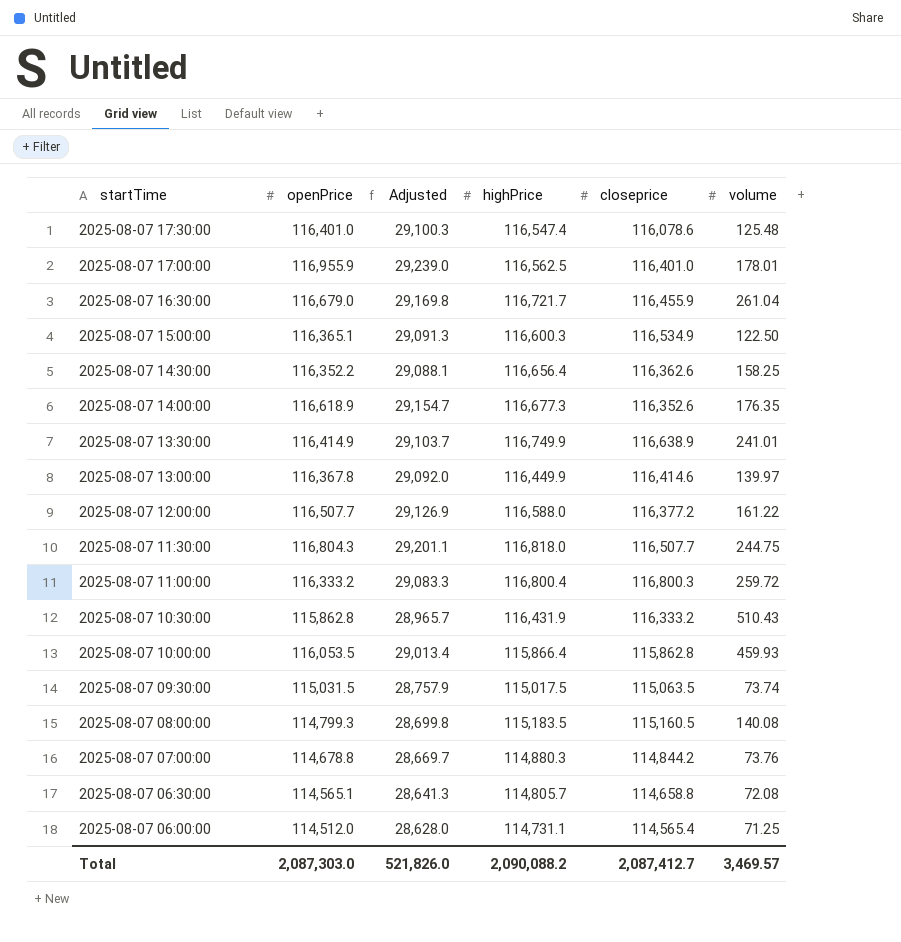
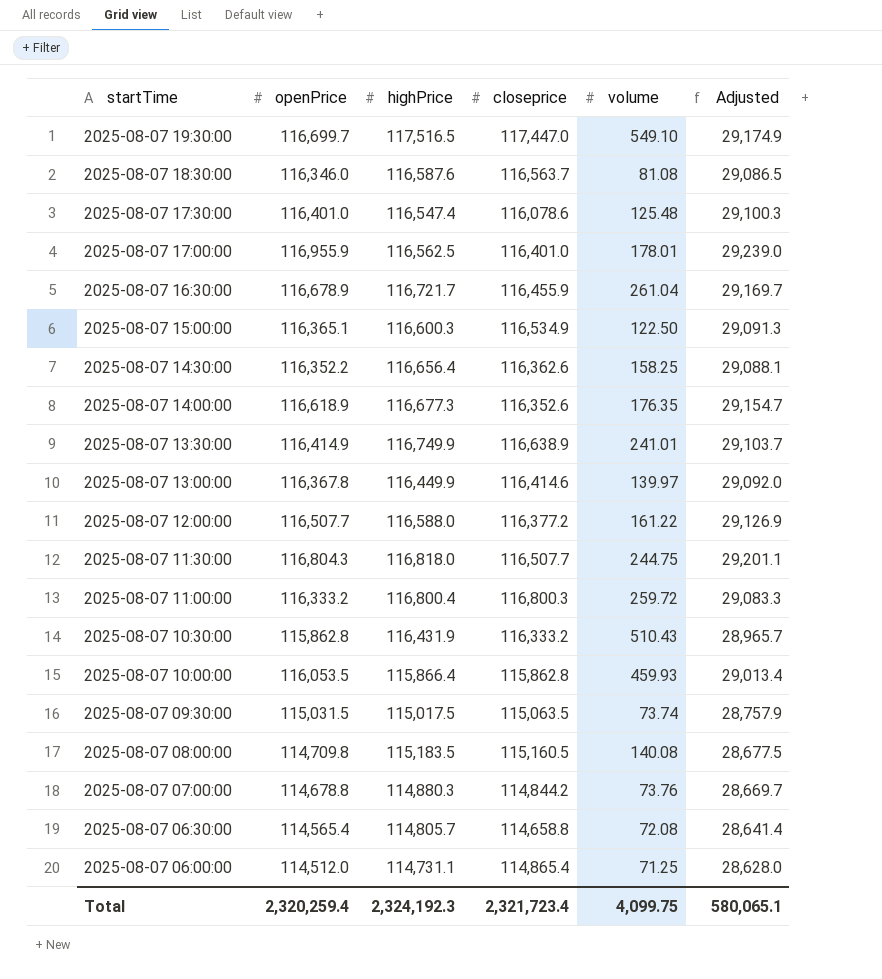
column Adjusted | position: 3 -> 6
row 2025-08-07 19:30:00: none -> 116,699.7 | 117,516.5 | 117,447.0 | 549.10 | 29,174.9
row 2025-08-07 18:30:00: none -> 116,346.0 | 116,587.6 | 116,563.7 | 81.08 | 29,086.5
2025-08-07 16:30:00 | openPrice: 116,679.0 -> 116,678.9
2025-08-07 16:30:00 | Adjusted: 29,169.8 -> 29,169.7
2025-08-07 08:00:00 | openPrice: 114,799.3 -> 114,709.8
2025-08-07 08:00:00 | Adjusted: 28,699.8 -> 28,677.5
2025-08-07 06:30:00 | openPrice: 114,565.1 -> 114,565.4
2025-08-07 06:30:00 | Adjusted: 28,641.3 -> 28,641.4
2025-08-07 06:00:00 | closeprice: 114,565.4 -> 114,865.4
Total | openPrice: 2,087,303.0 -> 2,320,259.4
Total | highPrice: 2,090,088.2 -> 2,324,192.3
Total | closeprice: 2,087,412.7 -> 2,321,723.4
Total | volume: 3,469.57 -> 4,099.75
Total | Adjusted: 521,826.0 -> 580,065.1

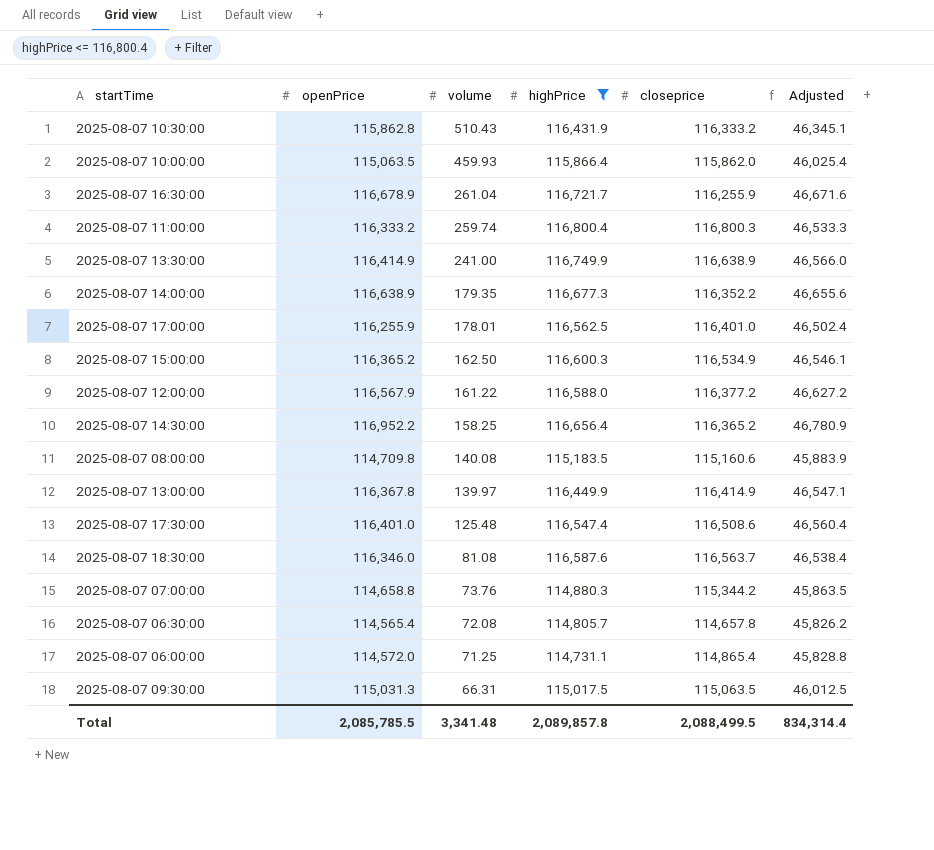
filter: none -> highPrice <= 116,800.4
row order: startTime descending -> volume descending
column volume | position: 5 -> 3
column Adjusted | formula: [openPrice] * 0.25 -> [openPrice] * 0.4
2025-08-07 10:00:00 | openPrice: 116,053.5 -> 115,063.5
2025-08-07 10:00:00 | closeprice: 115,862.8 -> 115,862.0
2025-08-07 16:30:00 | closeprice: 116,455.9 -> 116,255.9
2025-08-07 11:00:00 | volume: 259.72 -> 259.74
2025-08-07 13:30:00 | volume: 241.01 -> 241.00
2025-08-07 14:00:00 | openPrice: 116,618.9 -> 116,638.9
2025-08-07 14:00:00 | volume: 176.35 -> 179.35
2025-08-07 14:00:00 | closeprice: 116,352.6 -> 116,352.2
2025-08-07 17:00:00 | openPrice: 116,955.9 -> 116,255.9
2025-08-07 15:00:00 | openPrice: 116,365.1 -> 116,365.2
2025-08-07 15:00:00 | volume: 122.50 -> 162.50
2025-08-07 12:00:00 | openPrice: 116,507.7 -> 116,567.9
2025-08-07 14:30:00 | openPrice: 116,352.2 -> 116,952.2
2025-08-07 14:30:00 | closeprice: 116,362.6 -> 116,365.2
2025-08-07 08:00:00 | closeprice: 115,160.5 -> 115,160.6
2025-08-07 13:00:00 | closeprice: 116,414.6 -> 116,414.9
2025-08-07 17:30:00 | closeprice: 116,078.6 -> 116,508.6
2025-08-07 07:00:00 | openPrice: 114,678.8 -> 114,658.8
2025-08-07 07:00:00 | closeprice: 114,844.2 -> 115,344.2
2025-08-07 06:30:00 | closeprice: 114,658.8 -> 114,657.8
2025-08-07 06:00:00 | openPrice: 114,512.0 -> 114,572.0
2025-08-07 09:30:00 | openPrice: 115,031.5 -> 115,031.3
2025-08-07 09:30:00 | volume: 73.74 -> 66.31
Total | openPrice: 2,320,259.4 -> 2,085,785.5
Total | volume: 4,099.75 -> 3,341.48
Total | highPrice: 2,324,192.3 -> 2,089,857.8
Total | closeprice: 2,321,723.4 -> 2,088,499.5
Total | Adjusted: 580,065.1 -> 834,314.4

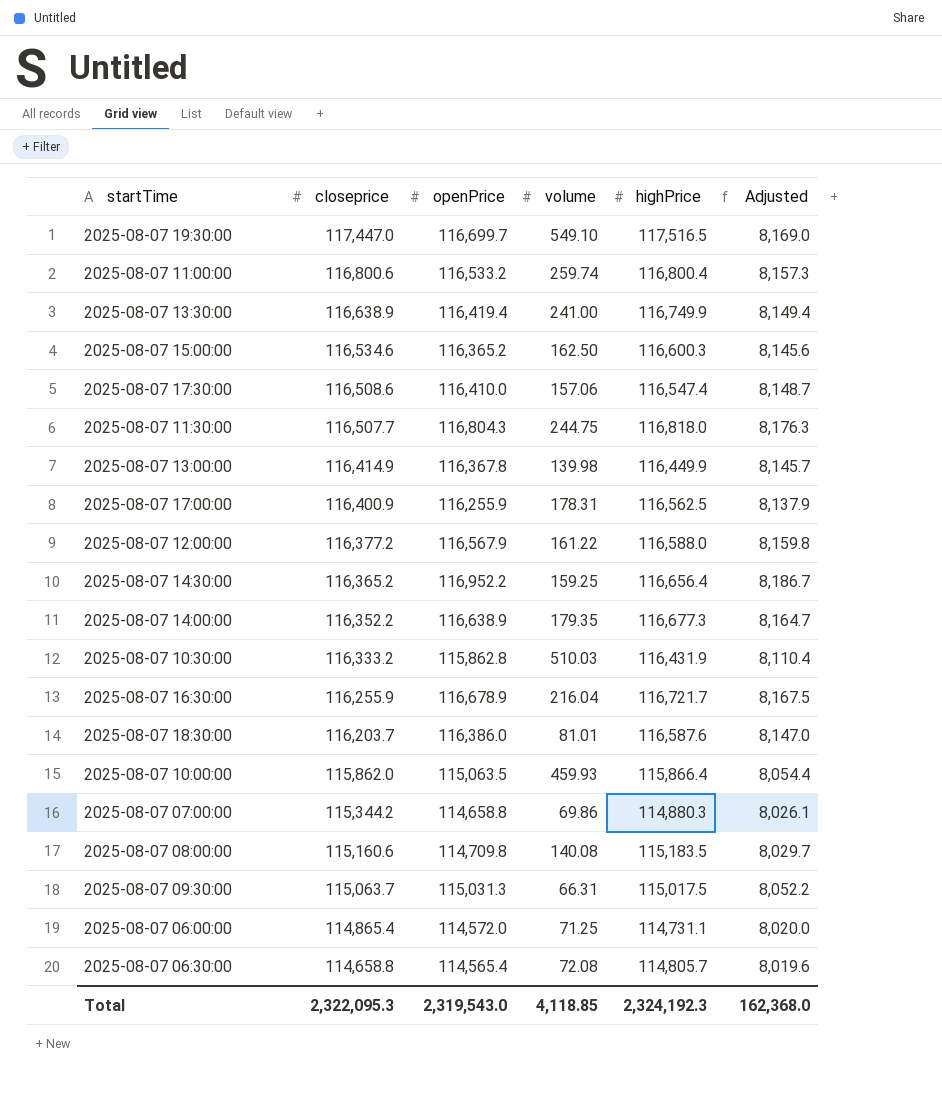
filter: highPrice <= 116,800.4 -> none
row order: volume descending -> closeprice descending
column closeprice | position: 5 -> 2
column Adjusted | formula: [openPrice] * 0.4 -> [openPrice] * 0.07
2025-08-07 11:00:00 | closeprice: 116,800.3 -> 116,800.6
2025-08-07 11:00:00 | openPrice: 116,333.2 -> 116,533.2
2025-08-07 13:30:00 | openPrice: 116,414.9 -> 116,419.4
2025-08-07 15:00:00 | closeprice: 116,534.9 -> 116,534.6
2025-08-07 17:30:00 | openPrice: 116,401.0 -> 116,410.0
2025-08-07 17:30:00 | volume: 125.48 -> 157.06
2025-08-07 13:00:00 | volume: 139.97 -> 139.98
2025-08-07 17:00:00 | closeprice: 116,401.0 -> 116,400.9
2025-08-07 17:00:00 | volume: 178.01 -> 178.31
2025-08-07 14:30:00 | volume: 158.25 -> 159.25
2025-08-07 10:30:00 | volume: 510.43 -> 510.03
2025-08-07 16:30:00 | volume: 261.04 -> 216.04
2025-08-07 18:30:00 | closeprice: 116,563.7 -> 116,203.7
2025-08-07 18:30:00 | openPrice: 116,346.0 -> 116,386.0
2025-08-07 18:30:00 | volume: 81.08 -> 81.01
2025-08-07 07:00:00 | volume: 73.76 -> 69.86
2025-08-07 09:30:00 | closeprice: 115,063.5 -> 115,063.7
2025-08-07 06:30:00 | closeprice: 114,657.8 -> 114,658.8
Total | closeprice: 2,088,499.5 -> 2,322,095.3
Total | openPrice: 2,085,785.5 -> 2,319,543.0
Total | volume: 3,341.48 -> 4,118.85
Total | highPrice: 2,089,857.8 -> 2,324,192.3
Total | Adjusted: 834,314.4 -> 162,368.0

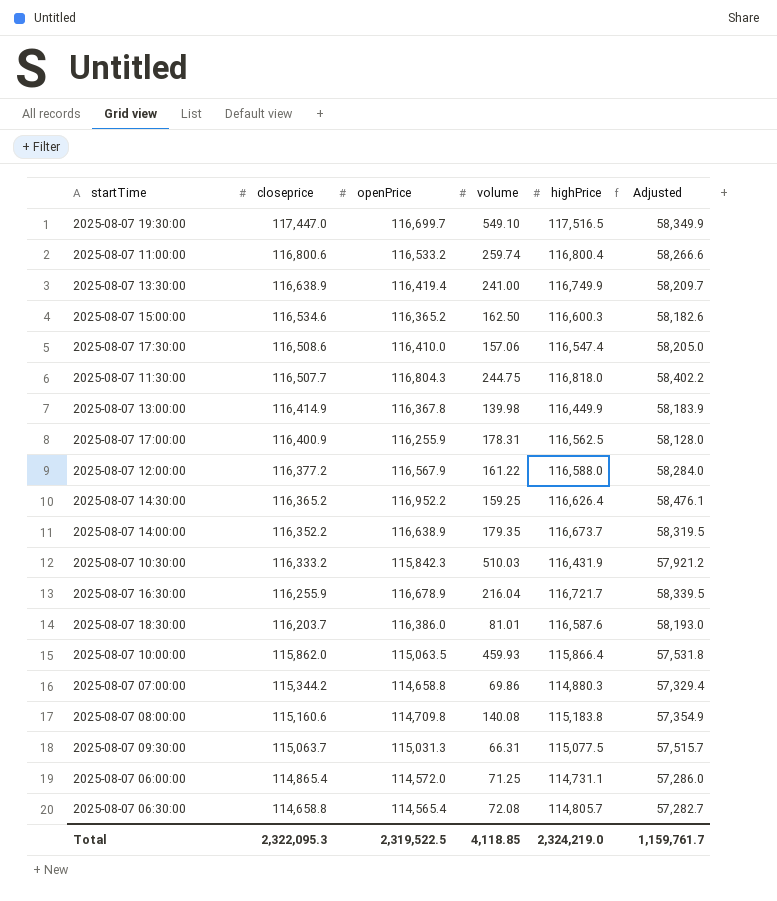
column Adjusted | formula: [openPrice] * 0.07 -> [openPrice] * 0.5
2025-08-07 14:30:00 | highPrice: 116,656.4 -> 116,626.4
2025-08-07 14:00:00 | highPrice: 116,677.3 -> 116,673.7
2025-08-07 10:30:00 | openPrice: 115,862.8 -> 115,842.3
2025-08-07 08:00:00 | highPrice: 115,183.5 -> 115,183.8
2025-08-07 09:30:00 | highPrice: 115,017.5 -> 115,077.5
Total | openPrice: 2,319,543.0 -> 2,319,522.5
Total | highPrice: 2,324,192.3 -> 2,324,219.0
Total | Adjusted: 162,368.0 -> 1,159,761.7

